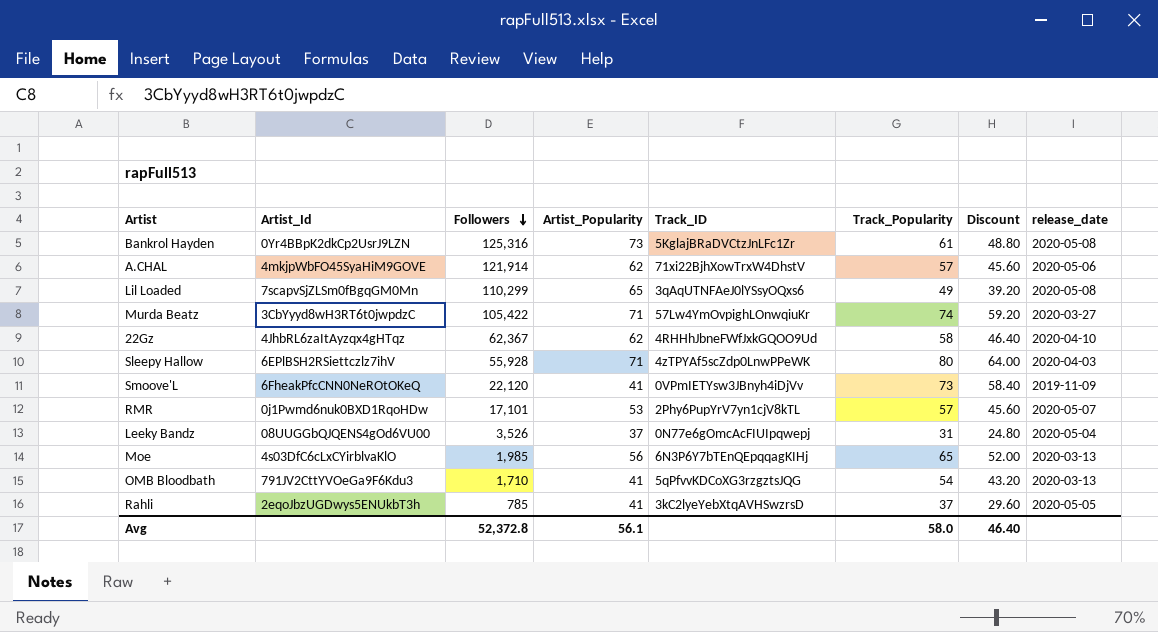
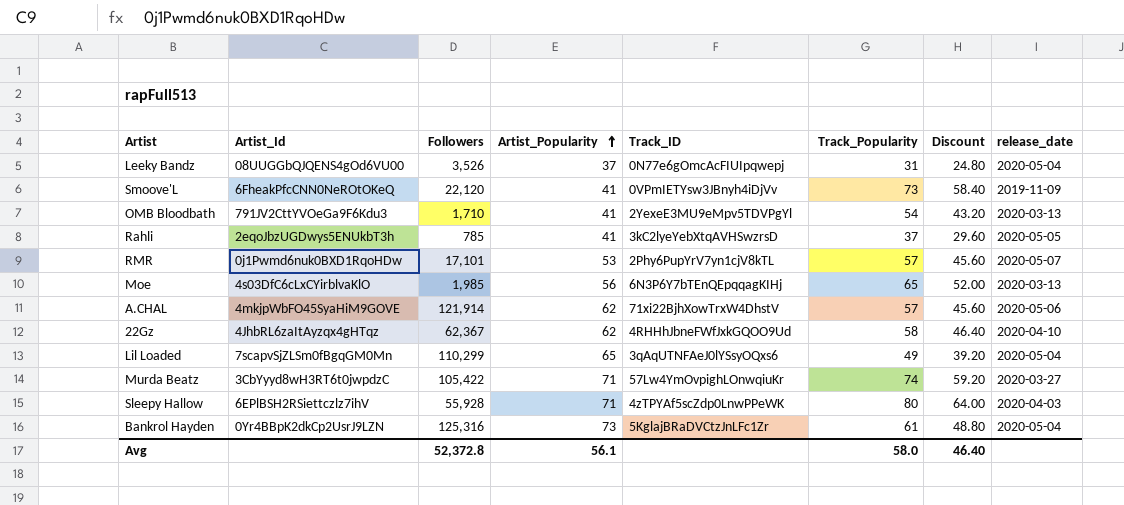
row order: Followers descending -> Artist_Popularity ascending
OMB Bloodbath | Track_ID: 5qPfvvKDCoXG3rzgztsJQG -> 2YexeE3MU9eMpv5TDVPgYl
Lil Loaded | release_date: 2020-05-08 -> 2020-05-04
Bankrol Hayden | release_date: 2020-05-08 -> 2020-05-04

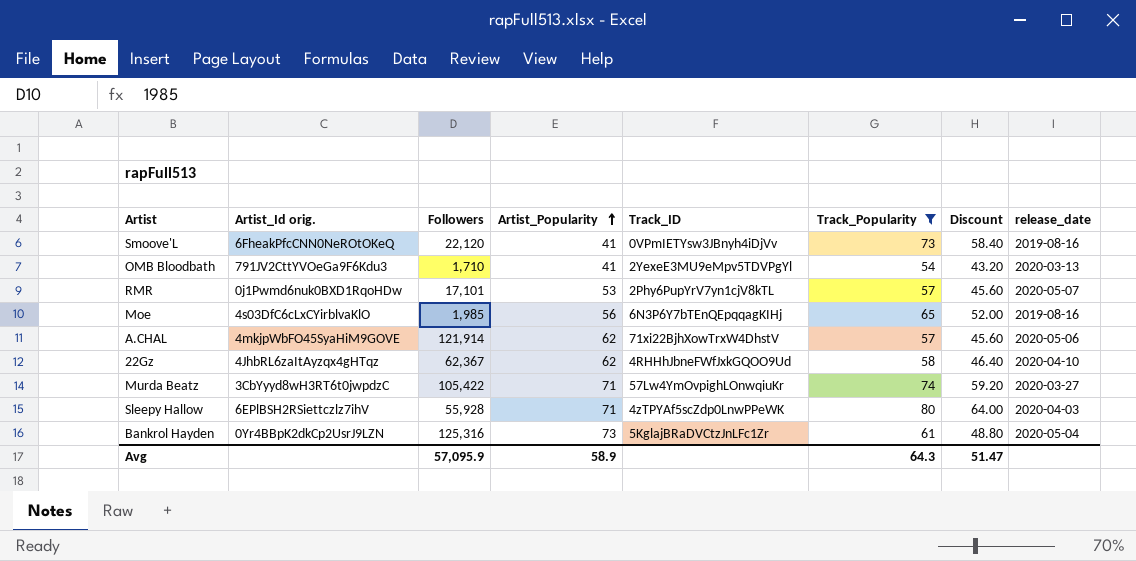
filter: none -> Track_Popularity >= 54
column name: Artist_Id -> Artist_Id orig.
Smoove'L | release_date: 2019-11-09 -> 2019-08-16
Moe | release_date: 2020-03-13 -> 2019-08-16
Avg | Followers: 52,372.8 -> 57,095.9
Avg | Artist_Popularity: 56.1 -> 58.9
Avg | Track_Popularity: 58.0 -> 64.3
Avg | Discount: 46.40 -> 51.47

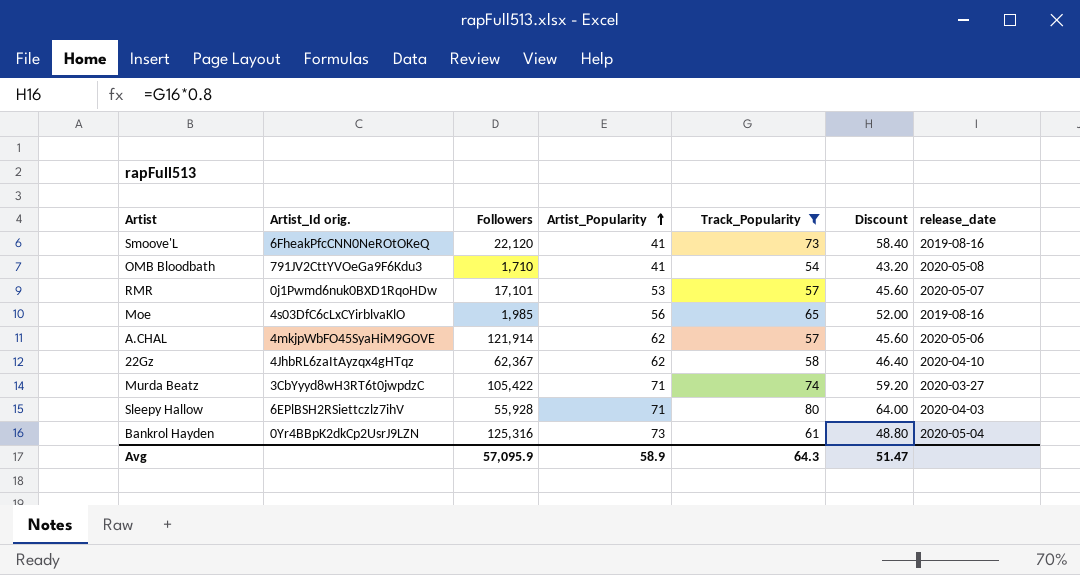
column Track_ID | position: 5 -> none
OMB Bloodbath | release_date: 2020-03-13 -> 2020-05-08

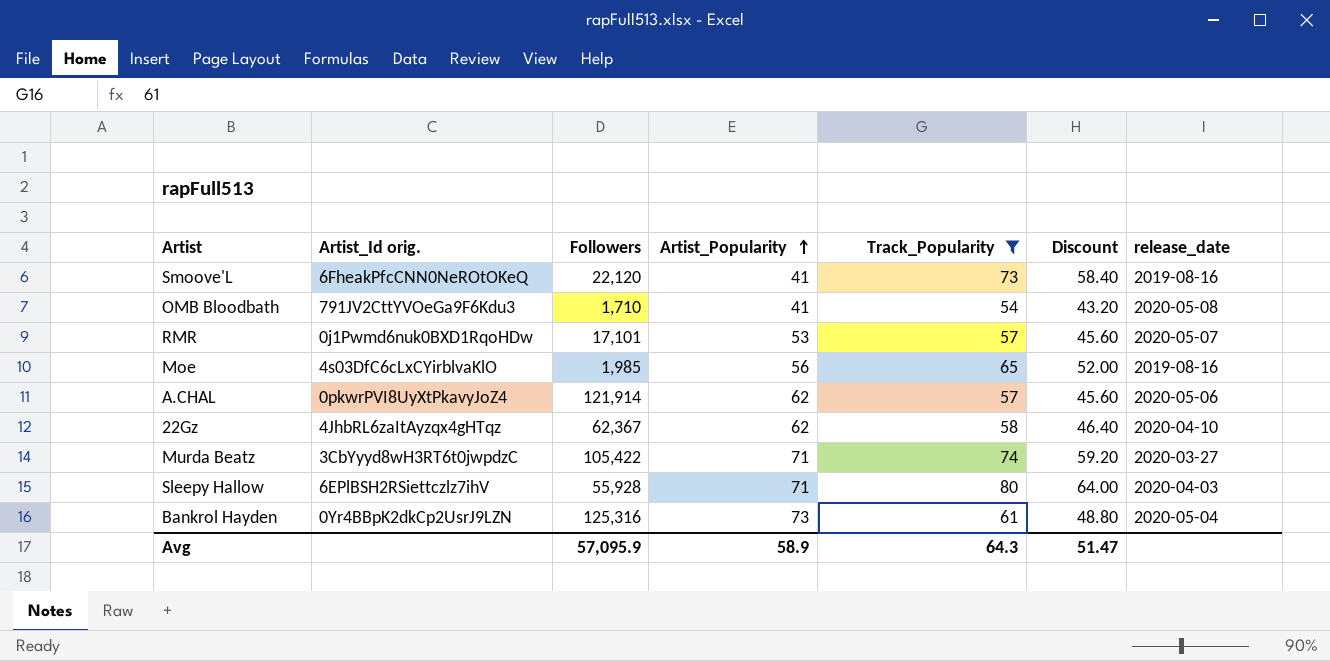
A.CHAL | Artist_Id orig.: 4mkjpWbFO45SyaHiM9GOVE -> 0pkwrPVI8UyXtPkavyJoZ4

